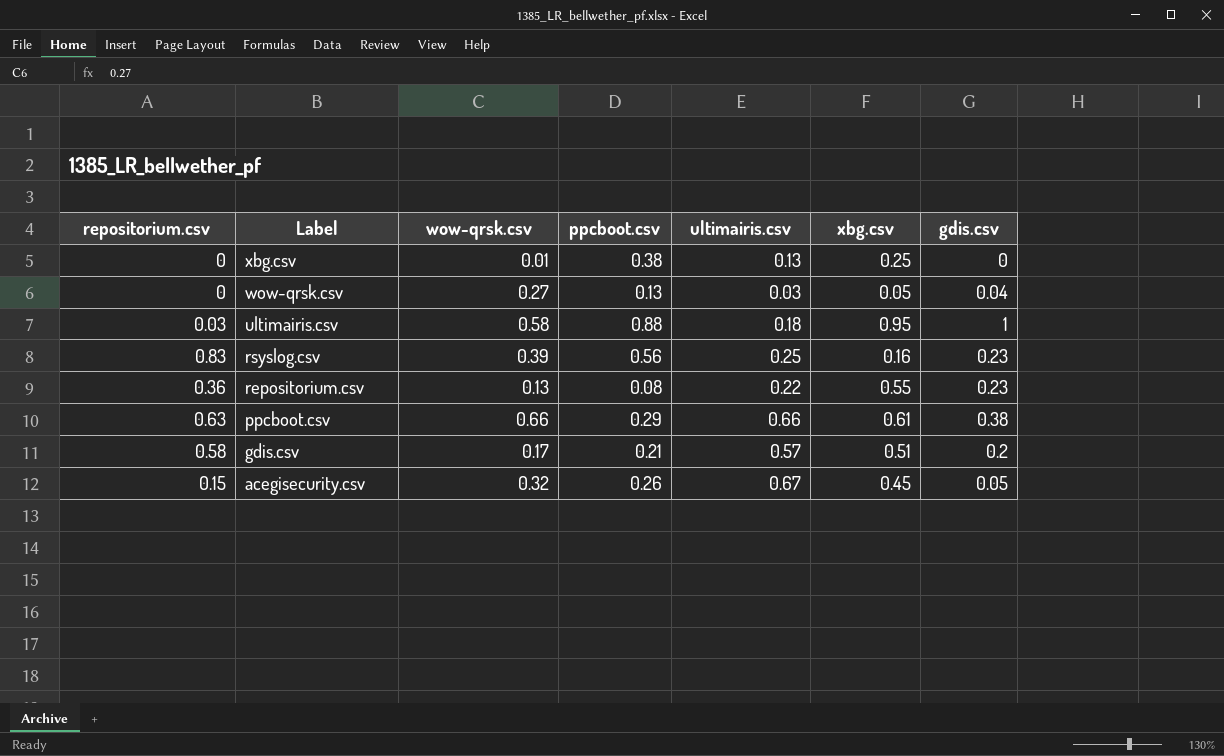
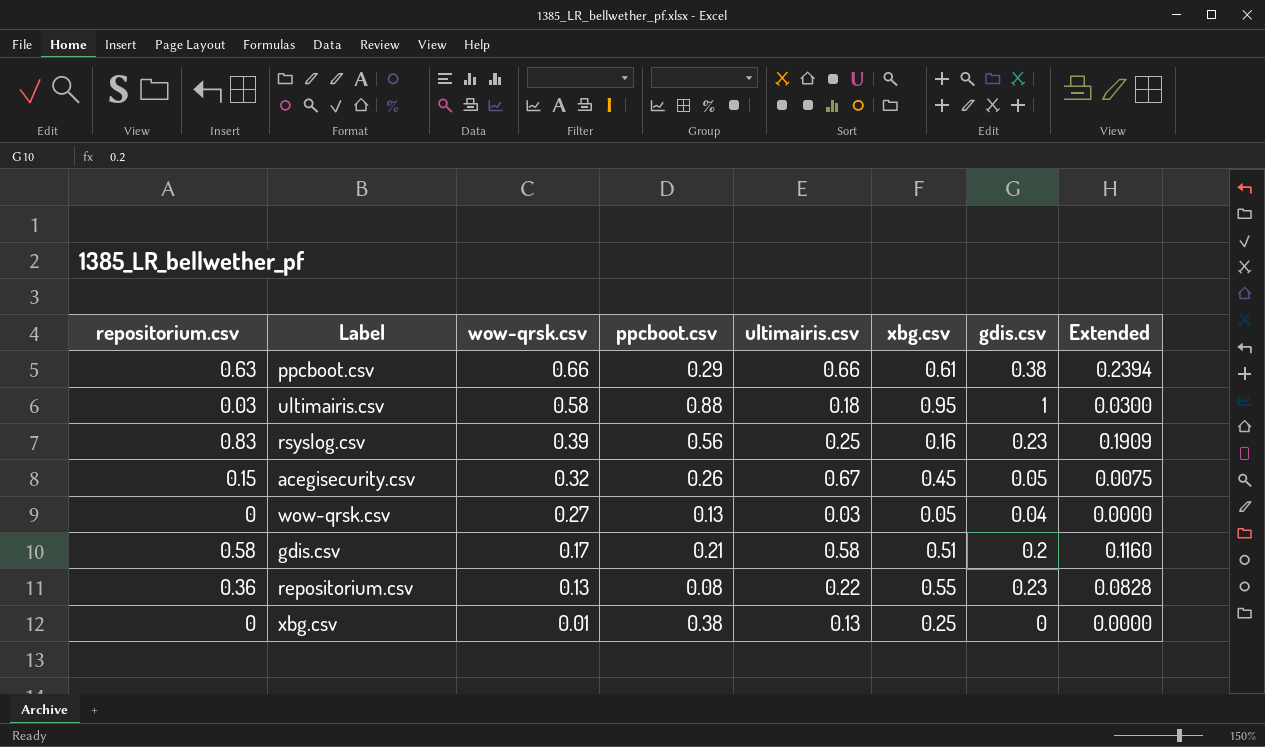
row order: Label descending -> wow-qrsk.csv descending
column Extended | formula: none -> [repositorium.csv] * [gdis.csv]
gdis.csv | ultimairis.csv: 0.57 -> 0.58

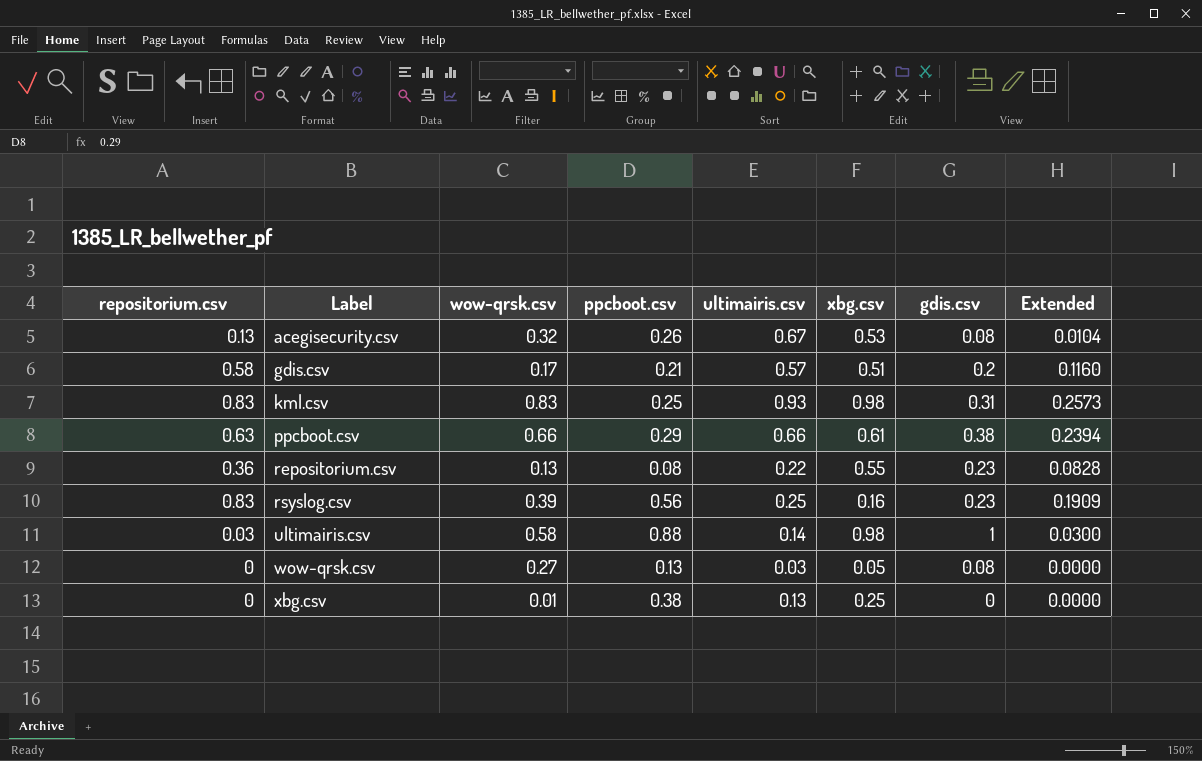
row order: wow-qrsk.csv descending -> Label ascending
acegisecurity.csv | repositorium.csv: 0.15 -> 0.13
acegisecurity.csv | xbg.csv: 0.45 -> 0.53
acegisecurity.csv | gdis.csv: 0.05 -> 0.08
acegisecurity.csv | Extended: 0.0075 -> 0.0104
gdis.csv | ultimairis.csv: 0.58 -> 0.57
row kml.csv: none -> 0.83 | 0.83 | 0.25 | 0.93 | 0.98 | 0.31 | 0.2573
ultimairis.csv | ultimairis.csv: 0.18 -> 0.14
ultimairis.csv | xbg.csv: 0.95 -> 0.98
wow-qrsk.csv | gdis.csv: 0.04 -> 0.08

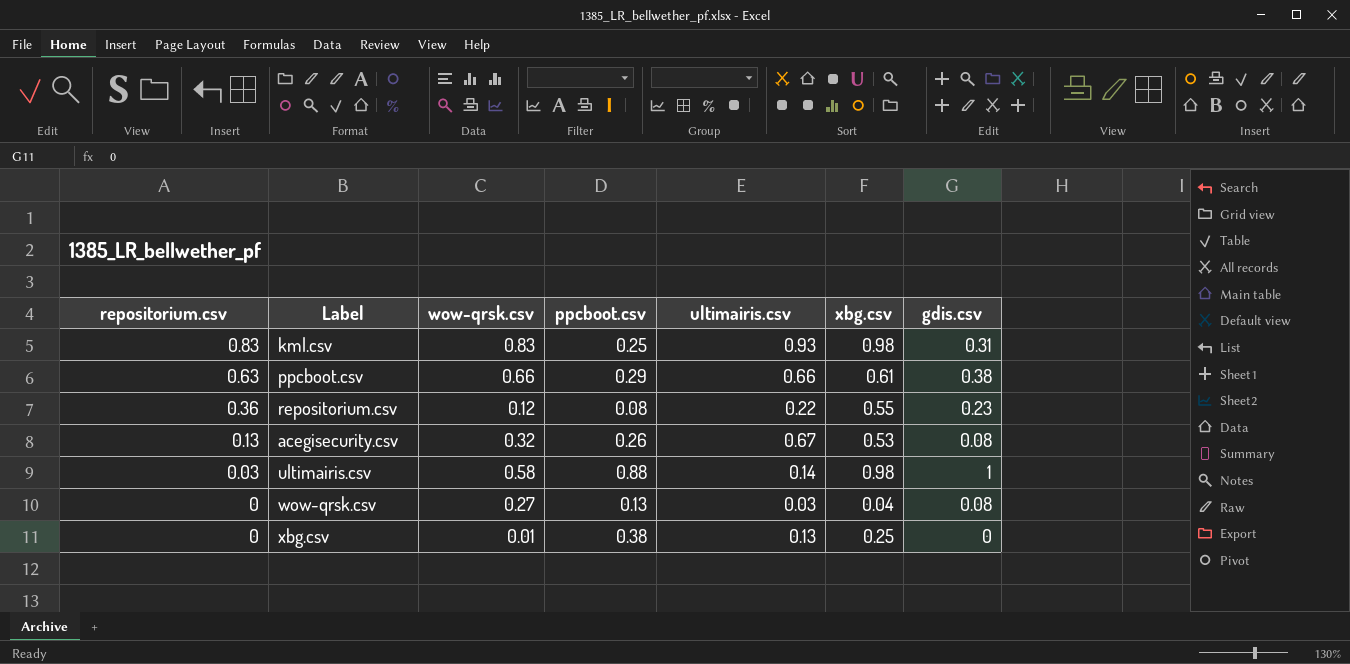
row order: Label ascending -> repositorium.csv descending
column Extended | formula: [repositorium.csv] * [gdis.csv] -> none
row gdis.csv: 0.58 | 0.17 | 0.21 | 0.57 | 0.51 | 0.2 | 0.1160 -> none
row rsyslog.csv: 0.83 | 0.39 | 0.56 | 0.25 | 0.16 | 0.23 | 0.1909 -> none
repositorium.csv | wow-qrsk.csv: 0.13 -> 0.12
wow-qrsk.csv | xbg.csv: 0.05 -> 0.04

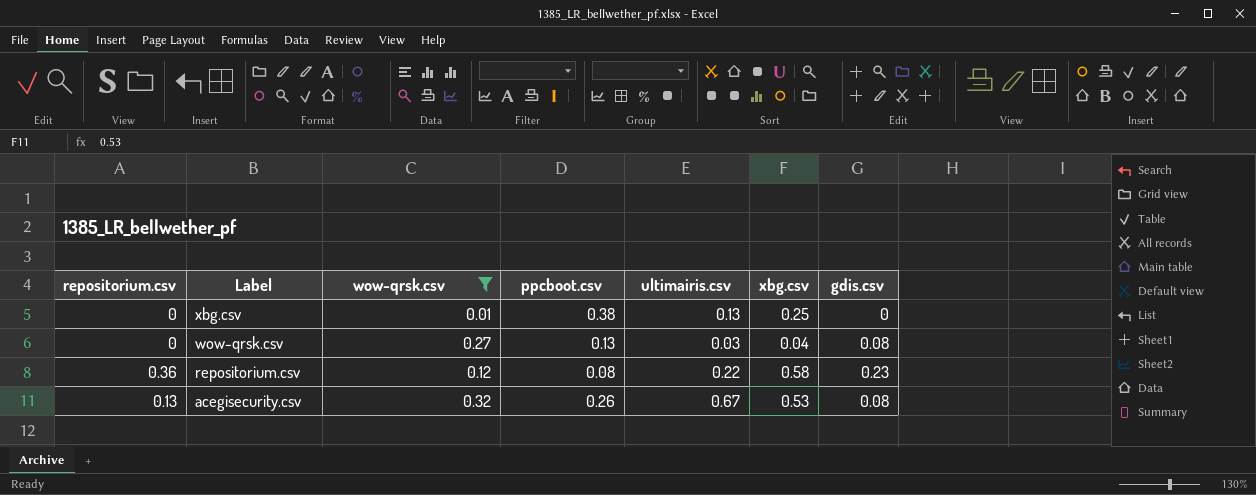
filter: none -> wow-qrsk.csv <= 0.32
row order: repositorium.csv descending -> Label descending
repositorium.csv | xbg.csv: 0.55 -> 0.58

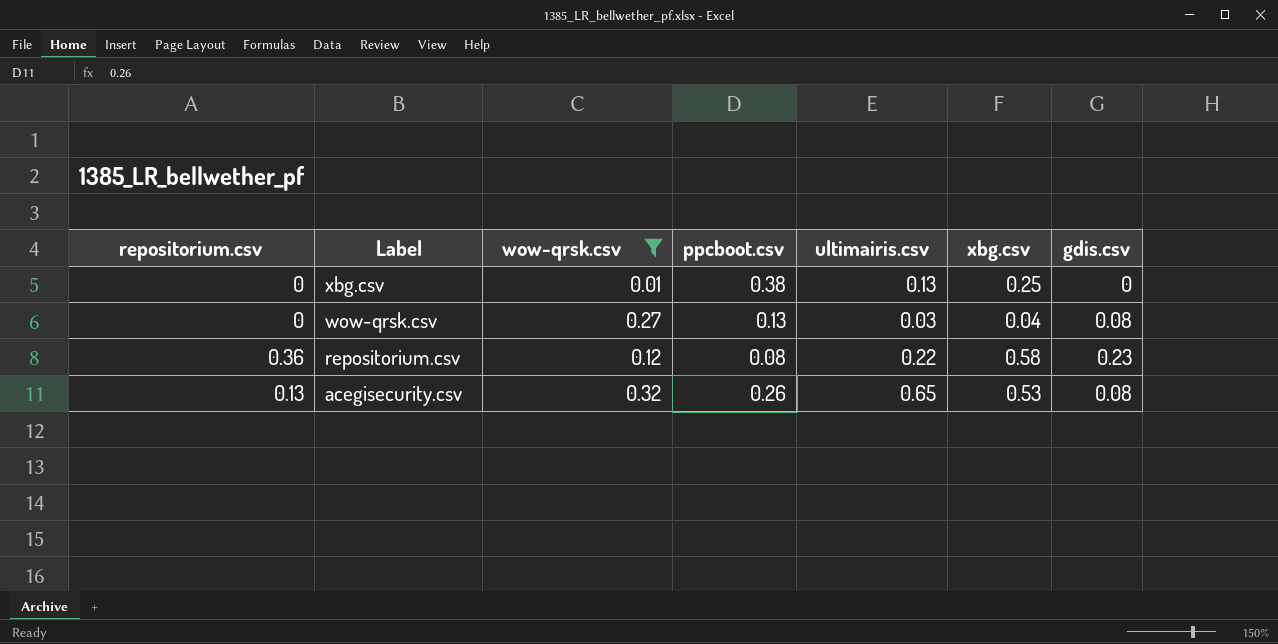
acegisecurity.csv | ultimairis.csv: 0.67 -> 0.65

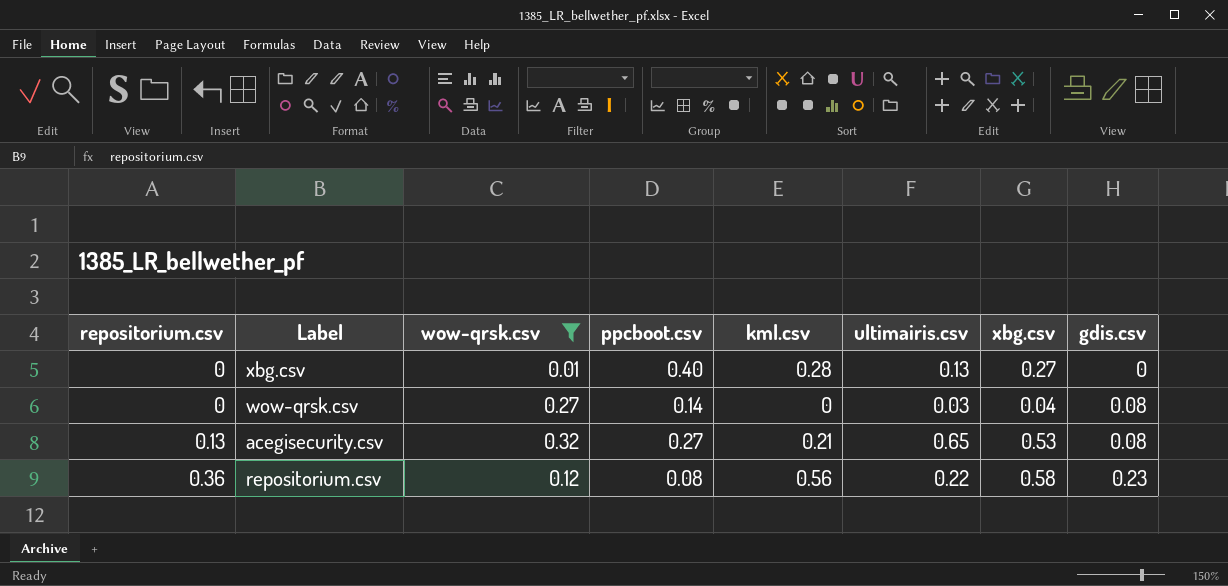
row order: Label descending -> repositorium.csv ascending
column kml.csv | position: none -> 5
xbg.csv | ppcboot.csv: 0.38 -> 0.40
xbg.csv | xbg.csv: 0.25 -> 0.27
wow-qrsk.csv | ppcboot.csv: 0.13 -> 0.14
acegisecurity.csv | ppcboot.csv: 0.26 -> 0.27

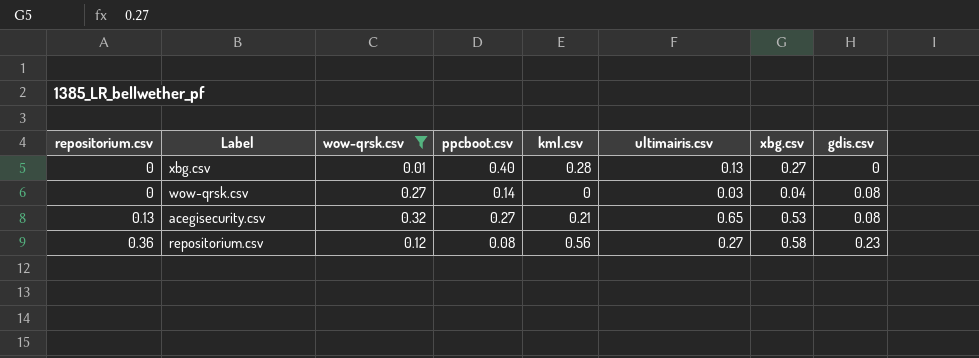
repositorium.csv | ultimairis.csv: 0.22 -> 0.27

